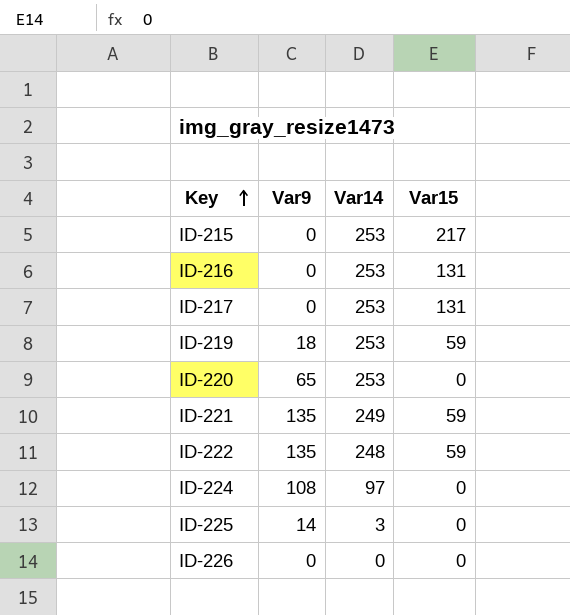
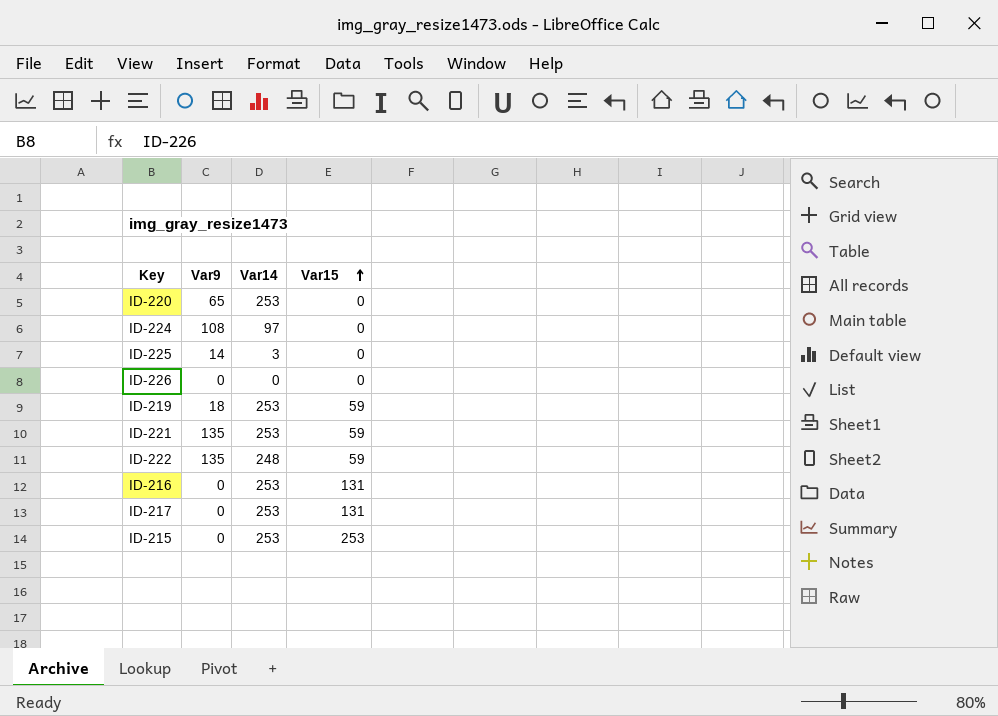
row order: Key ascending -> Var15 ascending
ID-221 | Var14: 249 -> 253
ID-215 | Var15: 217 -> 253

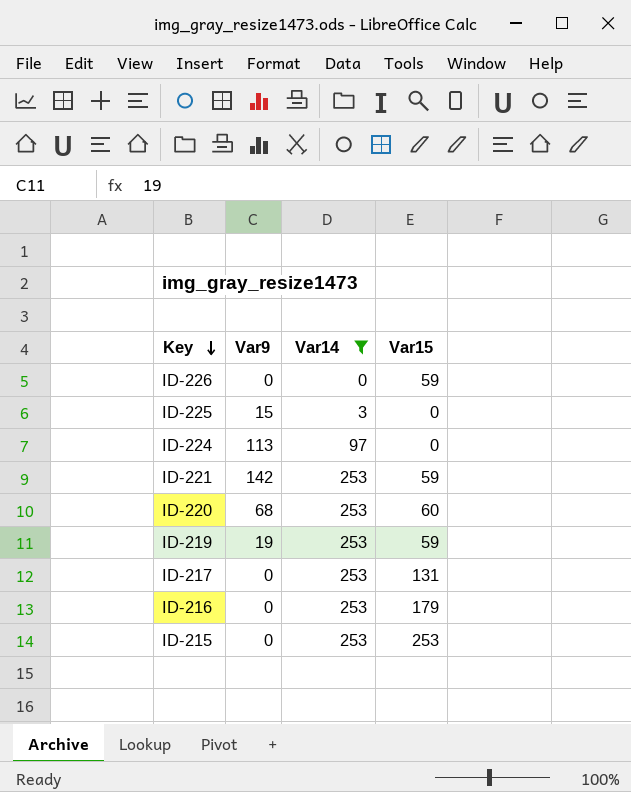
filter: none -> Var14 != 248
row order: Var15 ascending -> Key descending
ID-226 | Var15: 0 -> 59
ID-225 | Var9: 14 -> 15
ID-224 | Var9: 108 -> 113
ID-221 | Var9: 135 -> 142
ID-220 | Var9: 65 -> 68
ID-220 | Var15: 0 -> 60
ID-219 | Var9: 18 -> 19
ID-216 | Var15: 131 -> 179

